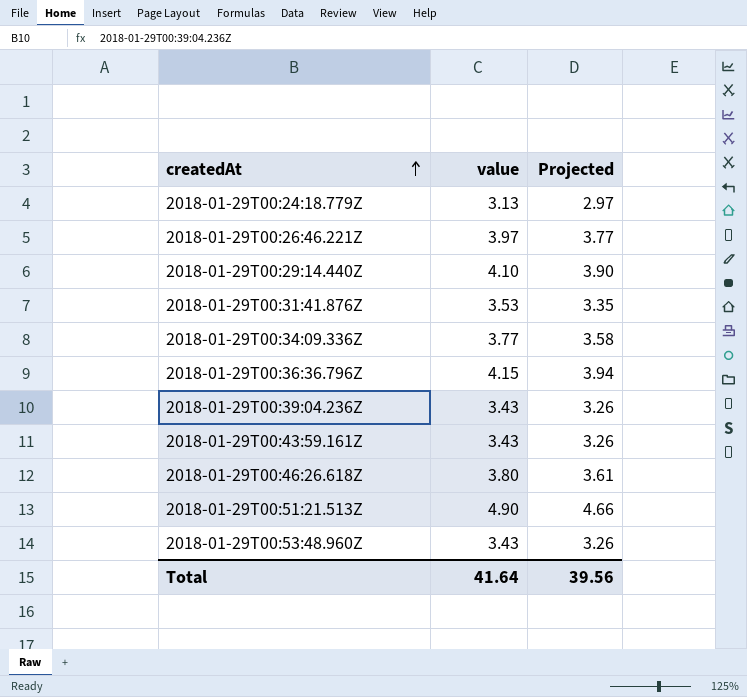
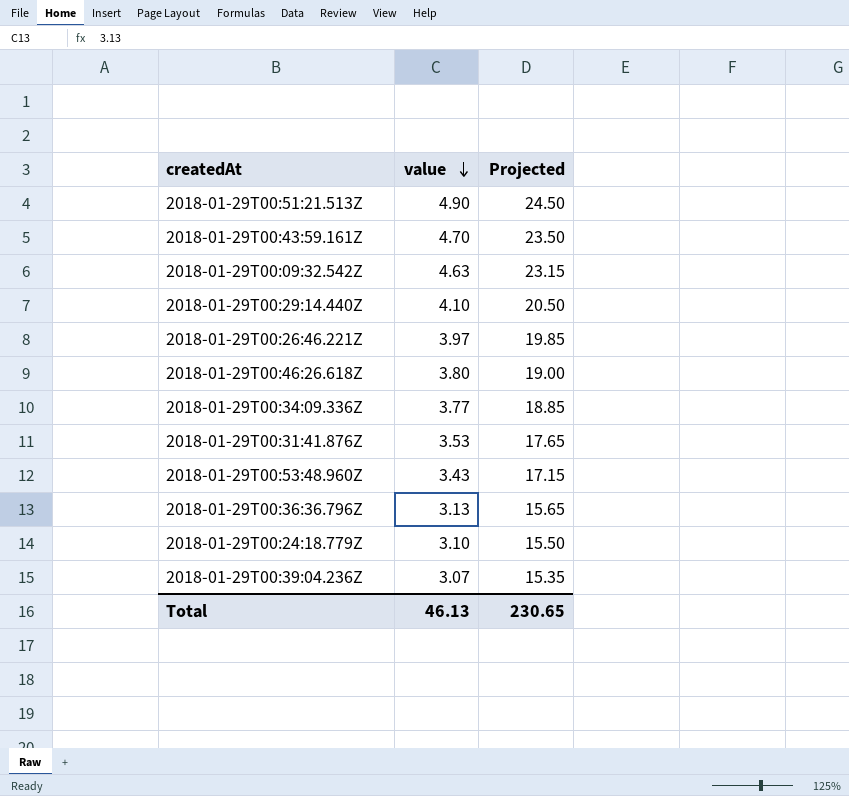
row order: createdAt ascending -> value descending
column Projected | formula: [value] * 0.95 -> [value] * 5
2018-01-29T00:43:59.161Z | value: 3.43 -> 4.70
row 2018-01-29T00:09:32.542Z: none -> 4.63 | 23.15
2018-01-29T00:36:36.796Z | value: 4.15 -> 3.13
2018-01-29T00:24:18.779Z | value: 3.13 -> 3.10
2018-01-29T00:39:04.236Z | value: 3.43 -> 3.07
Total | value: 41.64 -> 46.13
Total | Projected: 39.56 -> 230.65

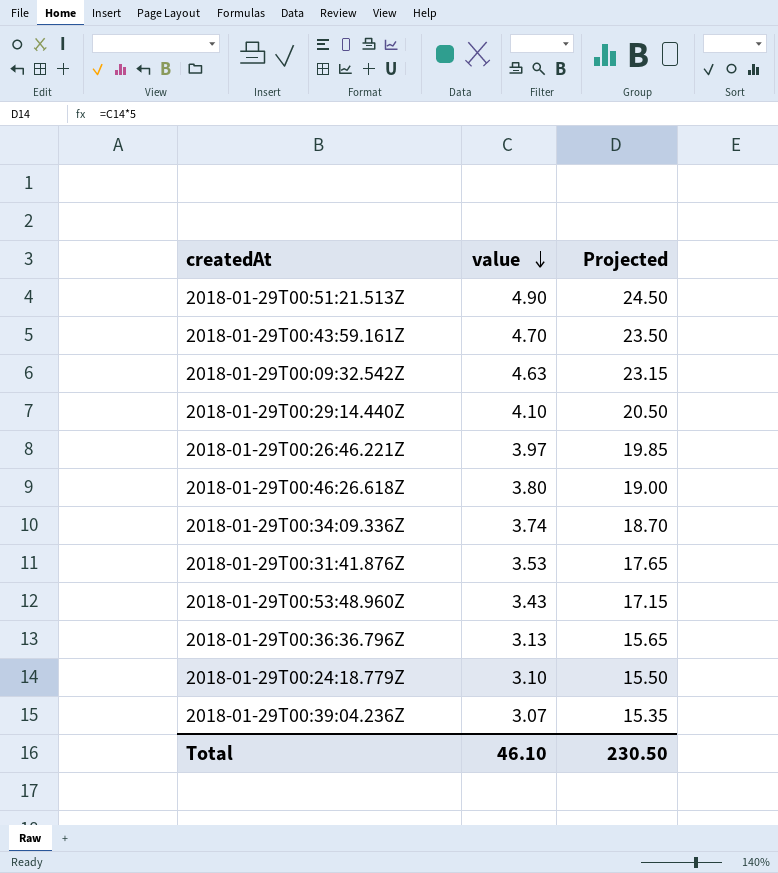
2018-01-29T00:34:09.336Z | value: 3.77 -> 3.74
2018-01-29T00:34:09.336Z | Projected: 18.85 -> 18.70
Total | value: 46.13 -> 46.10
Total | Projected: 230.65 -> 230.50

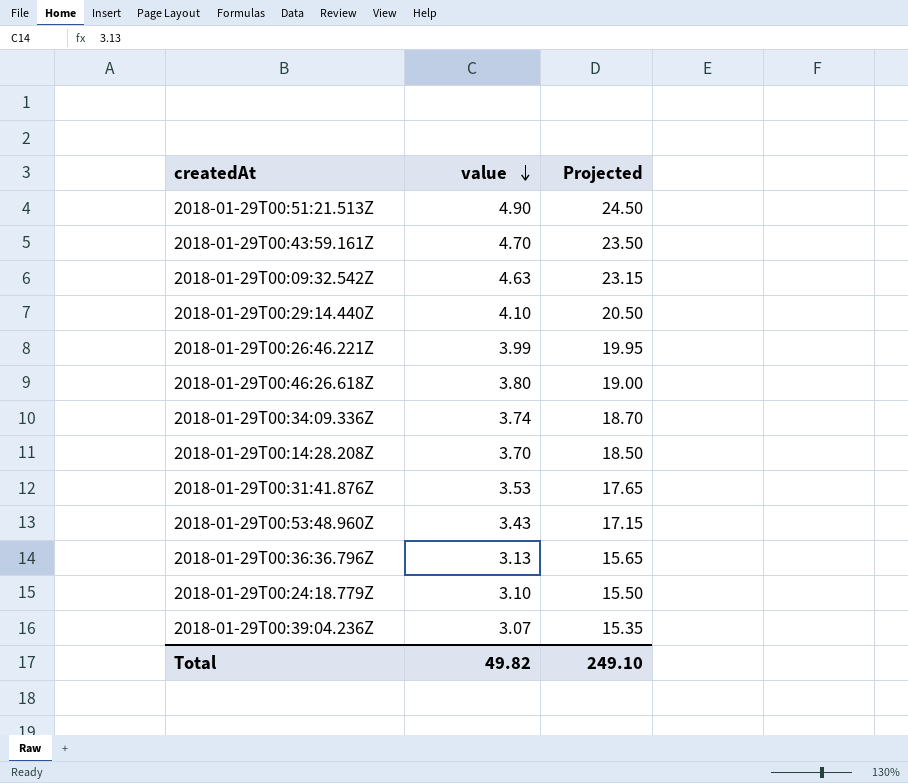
2018-01-29T00:26:46.221Z | value: 3.97 -> 3.99
2018-01-29T00:26:46.221Z | Projected: 19.85 -> 19.95
row 2018-01-29T00:14:28.208Z: none -> 3.70 | 18.50
Total | value: 46.10 -> 49.82
Total | Projected: 230.50 -> 249.10

